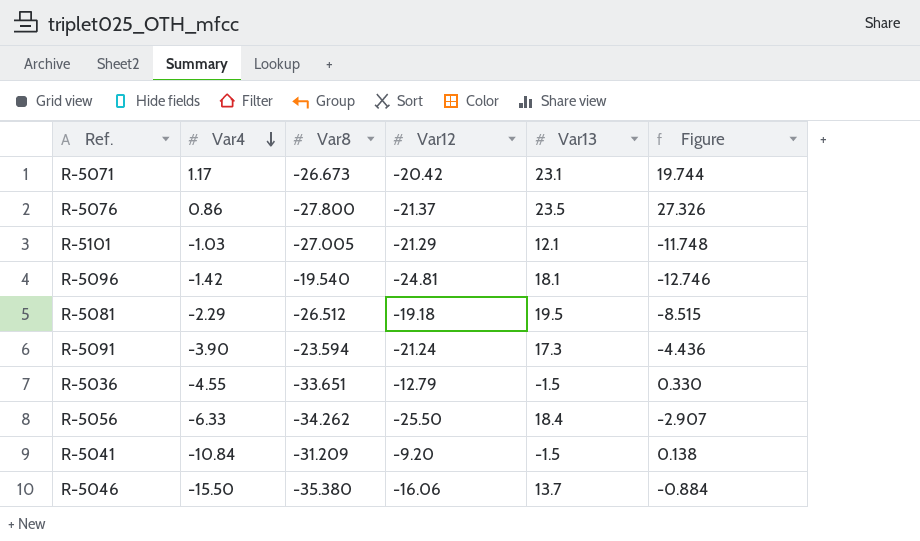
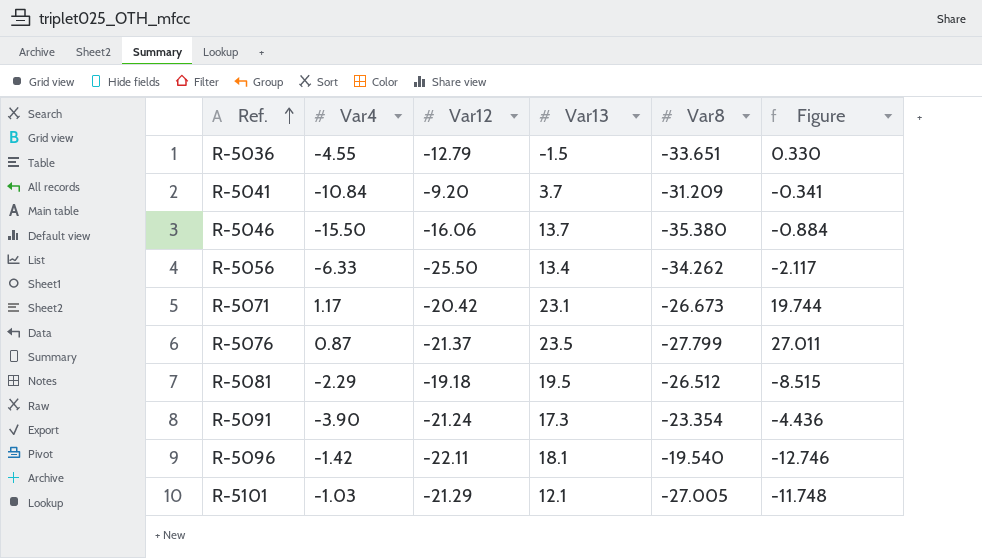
row order: Var4 descending -> Ref. ascending
column Var8 | position: 3 -> 5
R-5041 | Var13: -1.5 -> 3.7
R-5041 | Figure: 0.138 -> -0.341
R-5056 | Var13: 18.4 -> 13.4
R-5056 | Figure: -2.907 -> -2.117
R-5076 | Var4: 0.86 -> 0.87
R-5076 | Var8: -27.800 -> -27.799
R-5076 | Figure: 27.326 -> 27.011
R-5091 | Var8: -23.594 -> -23.354
R-5096 | Var12: -24.81 -> -22.11

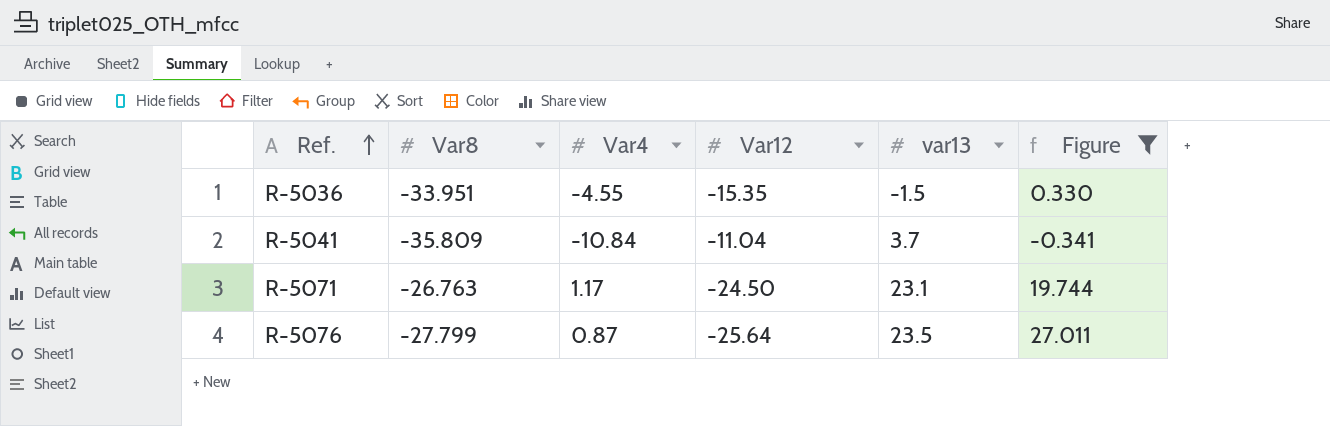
filter: none -> Figure >= -0.341
column Var8 | position: 5 -> 2
column name: Var13 -> var13
R-5036 | Var8: -33.651 -> -33.951
R-5036 | Var12: -12.79 -> -15.35
R-5041 | Var8: -31.209 -> -35.809
R-5041 | Var12: -9.20 -> -11.04
R-5071 | Var8: -26.673 -> -26.763
R-5071 | Var12: -20.42 -> -24.50
R-5076 | Var12: -21.37 -> -25.64

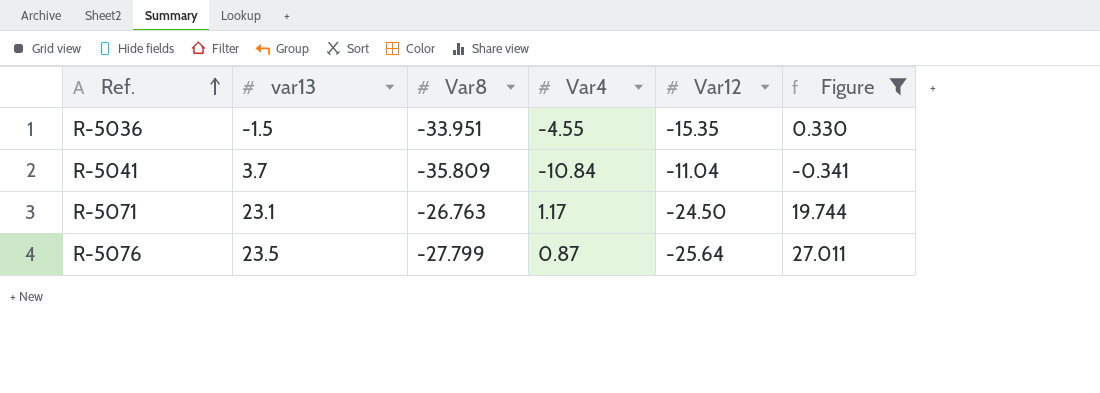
column var13 | position: 5 -> 2

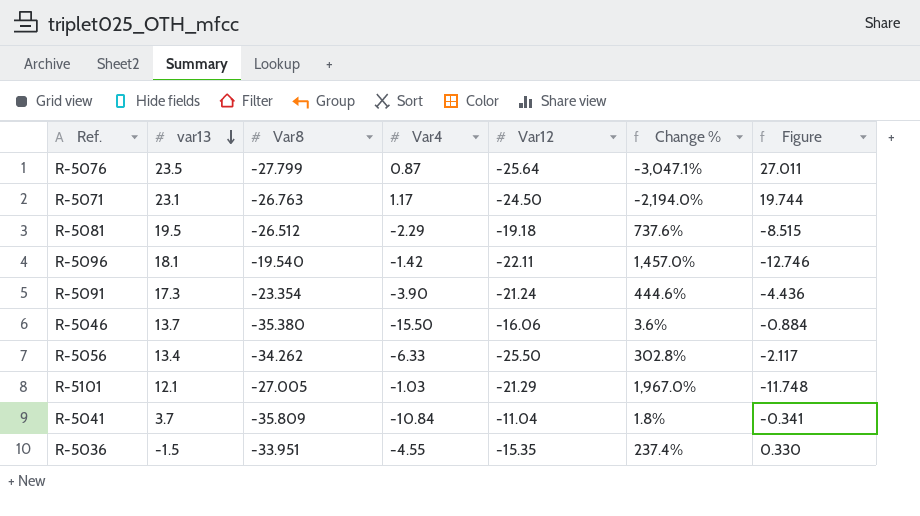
filter: Figure >= -0.341 -> none
row order: Ref. ascending -> var13 descending
column Change % | formula: none -> ([Var12] - [Var4]) / [Var4]

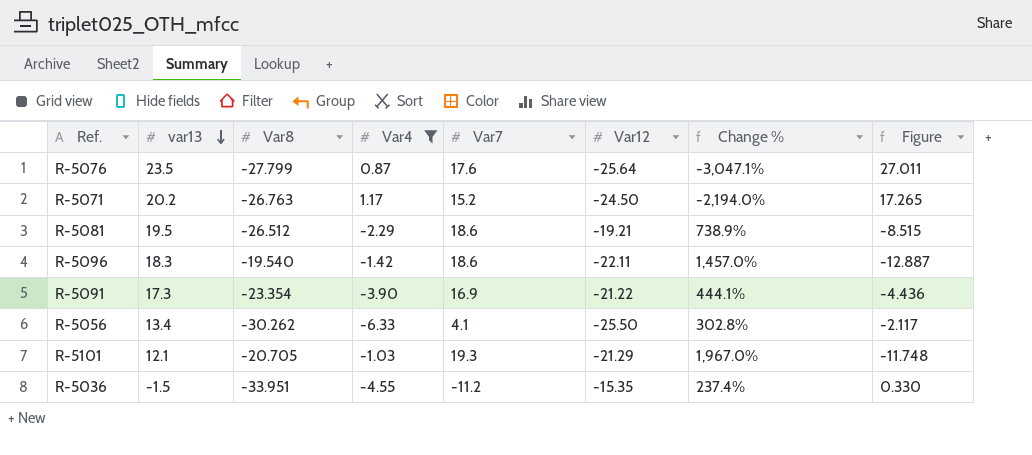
filter: none -> Var4 >= -6.33
column Var7 | position: none -> 5
R-5071 | var13: 23.1 -> 20.2
R-5071 | Figure: 19.744 -> 17.265
R-5081 | Var12: -19.18 -> -19.21
R-5081 | Change %: 737.6% -> 738.9%
R-5096 | var13: 18.1 -> 18.3
R-5096 | Figure: -12.746 -> -12.887
R-5091 | Var12: -21.24 -> -21.22
R-5091 | Change %: 444.6% -> 444.1%
R-5056 | Var8: -34.262 -> -30.262
R-5101 | Var8: -27.005 -> -20.705

